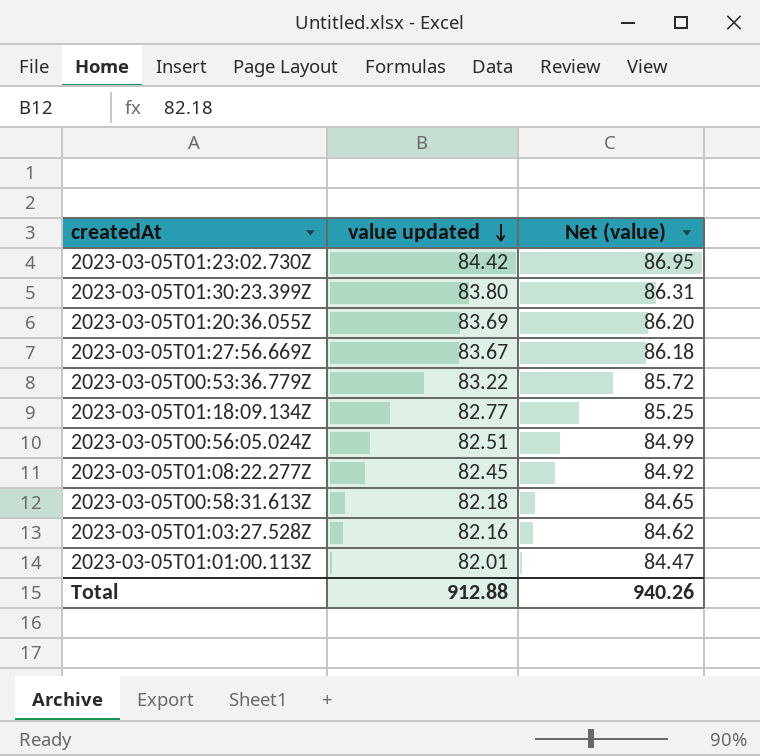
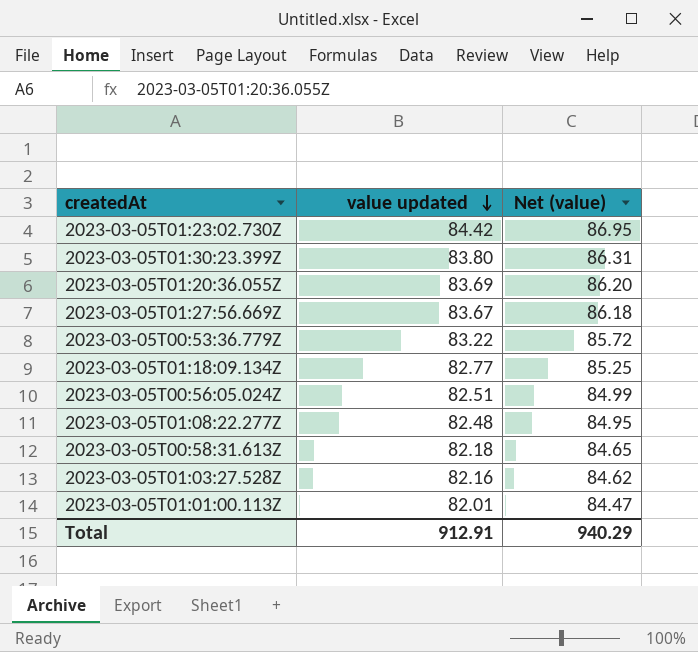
2023-03-05T01:08:22.277Z | value updated: 82.45 -> 82.48
2023-03-05T01:08:22.277Z | Net (value): 84.92 -> 84.95
Total | value updated: 912.88 -> 912.91
Total | Net (value): 940.26 -> 940.29

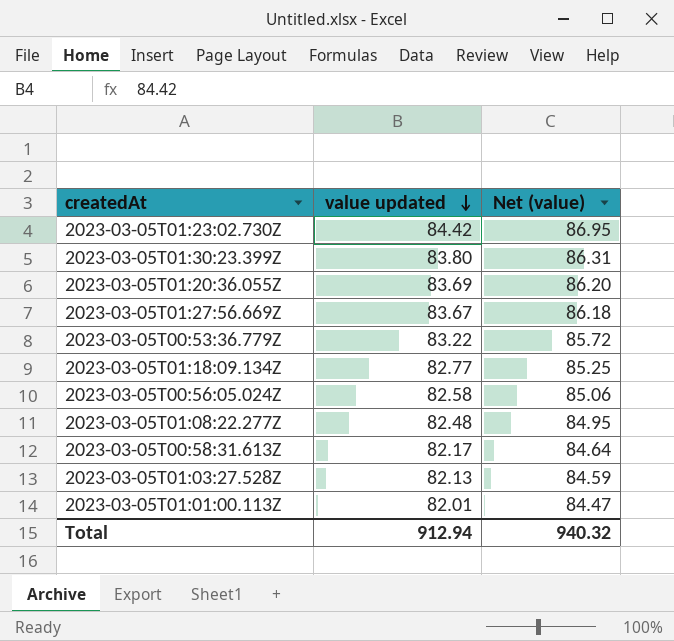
2023-03-05T00:56:05.024Z | value updated: 82.51 -> 82.58
2023-03-05T00:56:05.024Z | Net (value): 84.99 -> 85.06
2023-03-05T00:58:31.613Z | value updated: 82.18 -> 82.17
2023-03-05T00:58:31.613Z | Net (value): 84.65 -> 84.64
2023-03-05T01:03:27.528Z | value updated: 82.16 -> 82.13
2023-03-05T01:03:27.528Z | Net (value): 84.62 -> 84.59
Total | value updated: 912.91 -> 912.94
Total | Net (value): 940.29 -> 940.32

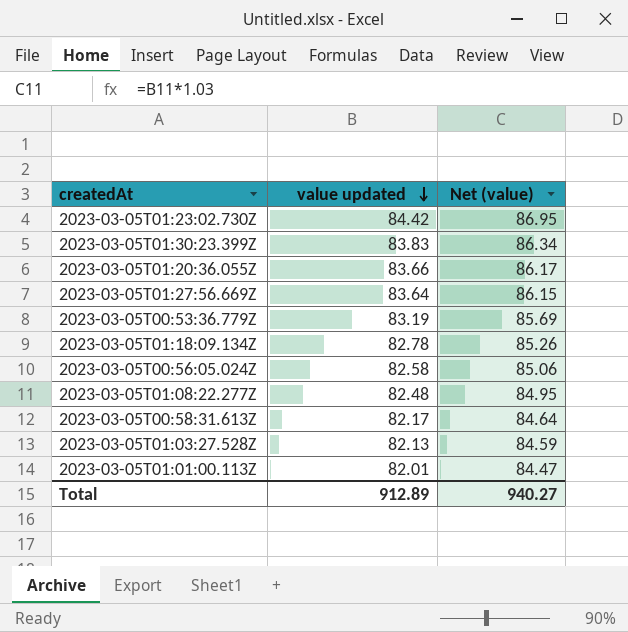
2023-03-05T01:30:23.399Z | value updated: 83.80 -> 83.83
2023-03-05T01:30:23.399Z | Net (value): 86.31 -> 86.34
2023-03-05T01:20:36.055Z | value updated: 83.69 -> 83.66
2023-03-05T01:20:36.055Z | Net (value): 86.20 -> 86.17
2023-03-05T01:27:56.669Z | value updated: 83.67 -> 83.64
2023-03-05T01:27:56.669Z | Net (value): 86.18 -> 86.15
2023-03-05T00:53:36.779Z | value updated: 83.22 -> 83.19
2023-03-05T00:53:36.779Z | Net (value): 85.72 -> 85.69
2023-03-05T01:18:09.134Z | value updated: 82.77 -> 82.78
2023-03-05T01:18:09.134Z | Net (value): 85.25 -> 85.26
Total | value updated: 912.94 -> 912.89
Total | Net (value): 940.32 -> 940.27

